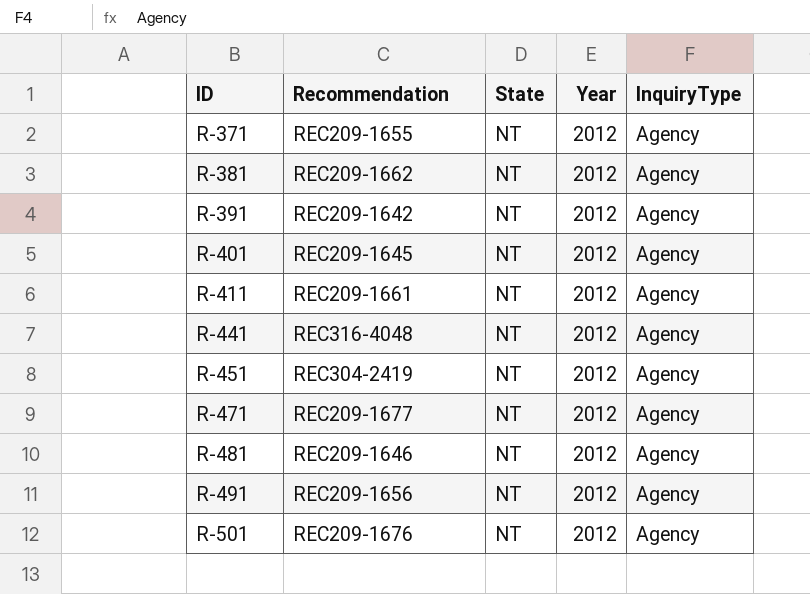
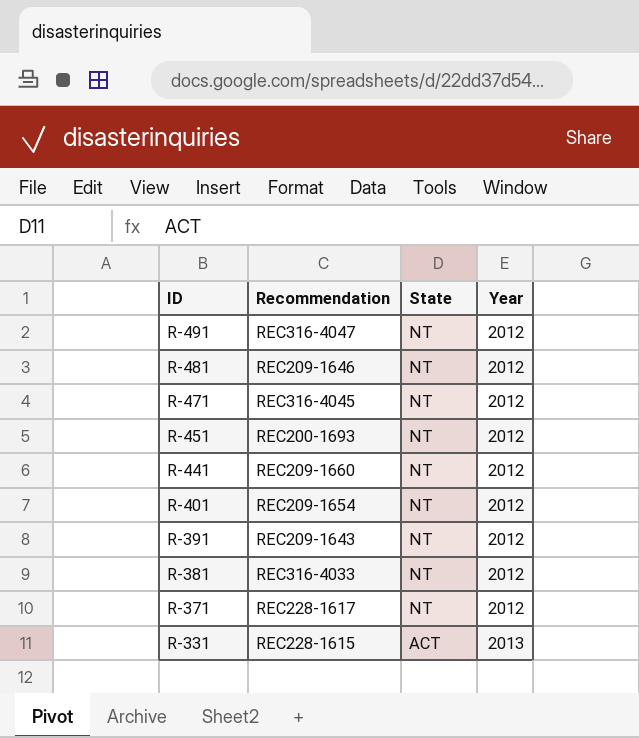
row order: ID ascending -> ID descending
column InquiryType | position: 5 -> none
row R-411: REC209-1661 | NT | 2012 | Agency -> none
row R-501: REC209-1676 | NT | 2012 | Agency -> none
R-491 | Recommendation: REC209-1656 -> REC316-4047
R-471 | Recommendation: REC209-1677 -> REC316-4045
R-451 | Recommendation: REC304-2419 -> REC200-1693
R-441 | Recommendation: REC316-4048 -> REC209-1660
R-401 | Recommendation: REC209-1645 -> REC209-1654
R-391 | Recommendation: REC209-1642 -> REC209-1643
R-381 | Recommendation: REC209-1662 -> REC316-4033
R-371 | Recommendation: REC209-1655 -> REC228-1617
row R-331: none -> REC228-1615 | ACT | 2013

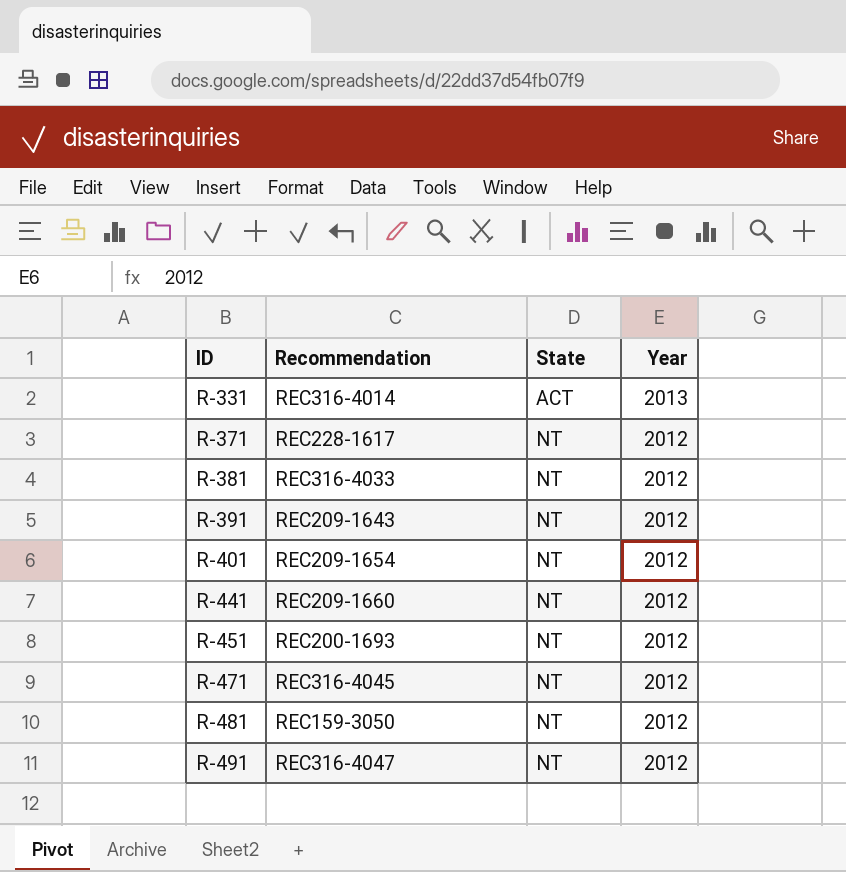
row order: ID descending -> ID ascending
R-331 | Recommendation: REC228-1615 -> REC316-4014
R-481 | Recommendation: REC209-1646 -> REC159-3050

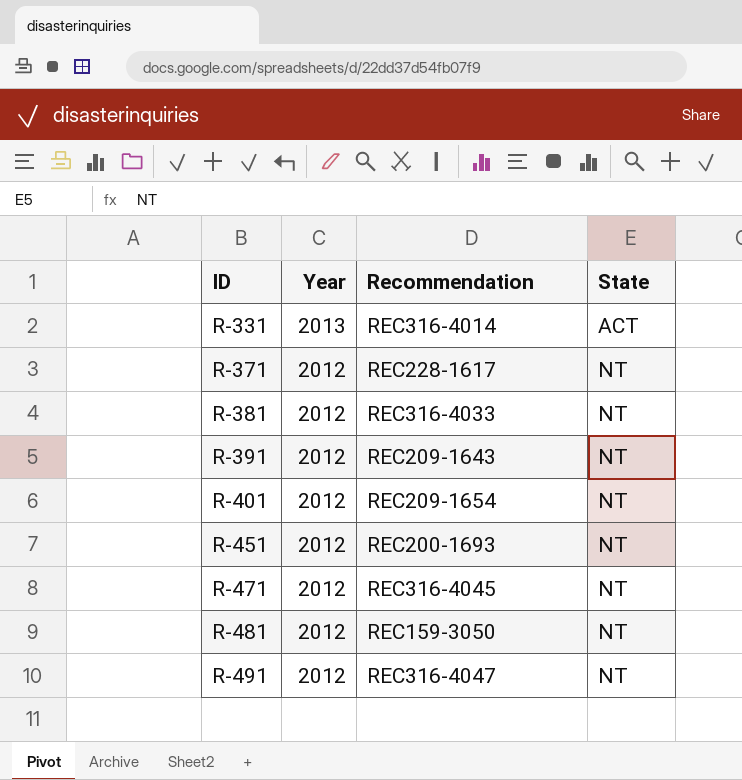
column Year | position: 4 -> 2
row R-441: REC209-1660 | NT | 2012 -> none

